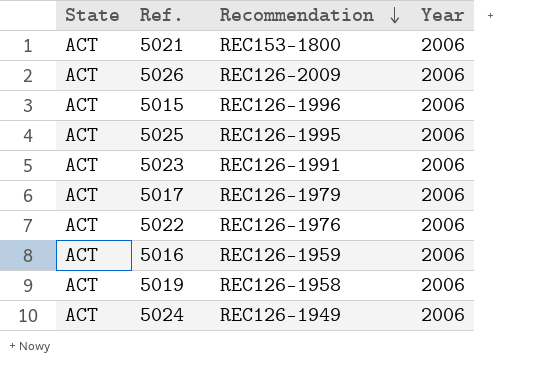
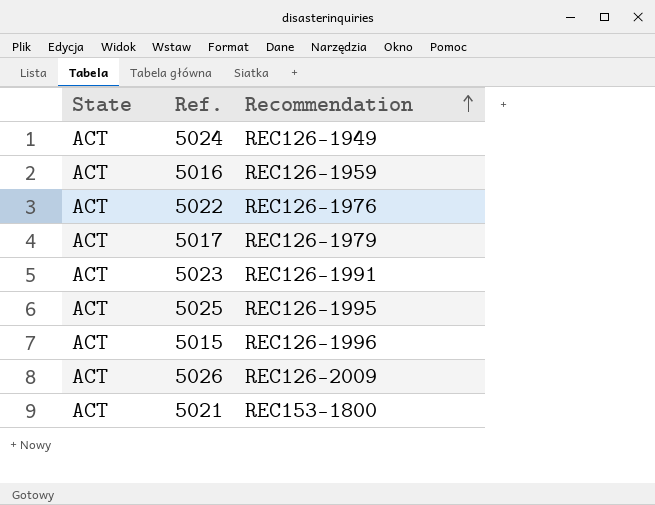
row order: Recommendation descending -> Recommendation ascending
column Year | position: 4 -> none
row 5019: ACT | REC126-1958 | 2006 -> none

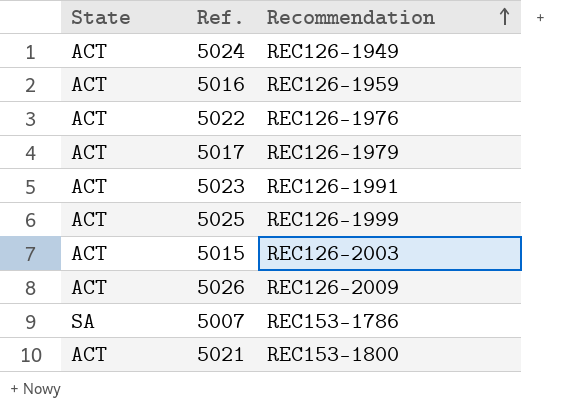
5025 | Recommendation: REC126-1995 -> REC126-1999
5015 | Recommendation: REC126-1996 -> REC126-2003
row 5007: none -> SA | REC153-1786

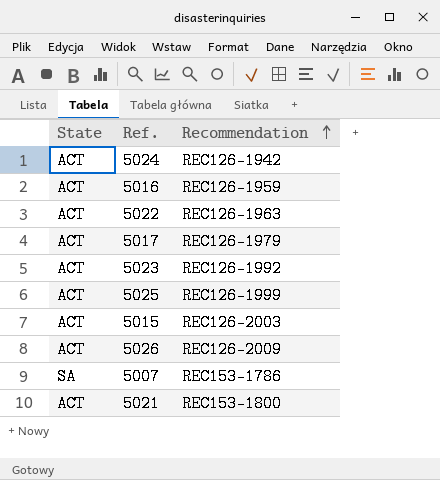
5024 | Recommendation: REC126-1949 -> REC126-1942
5022 | Recommendation: REC126-1976 -> REC126-1963
5023 | Recommendation: REC126-1991 -> REC126-1992

